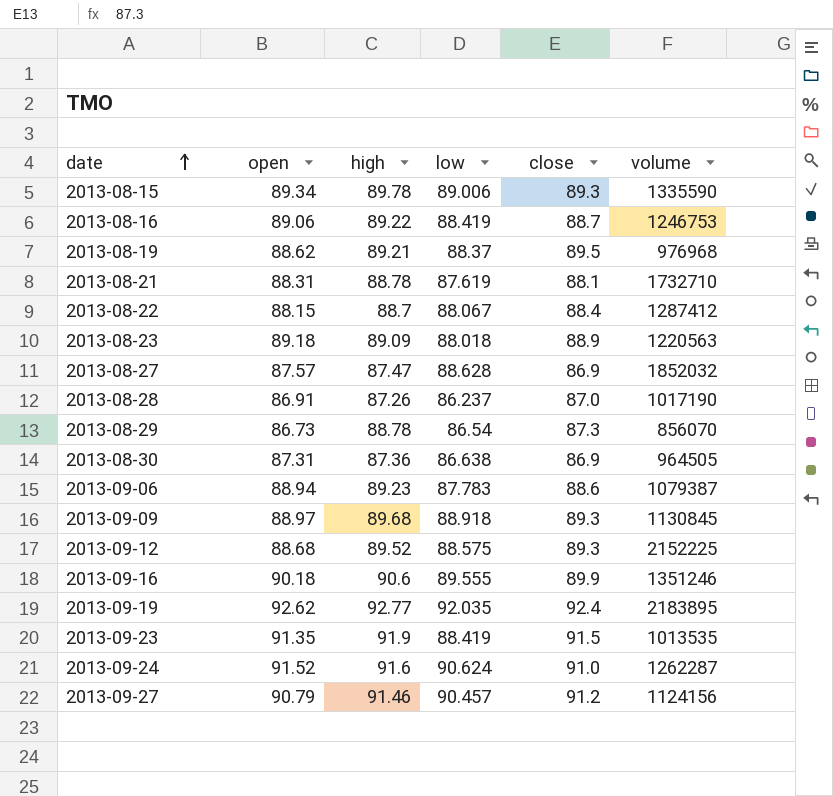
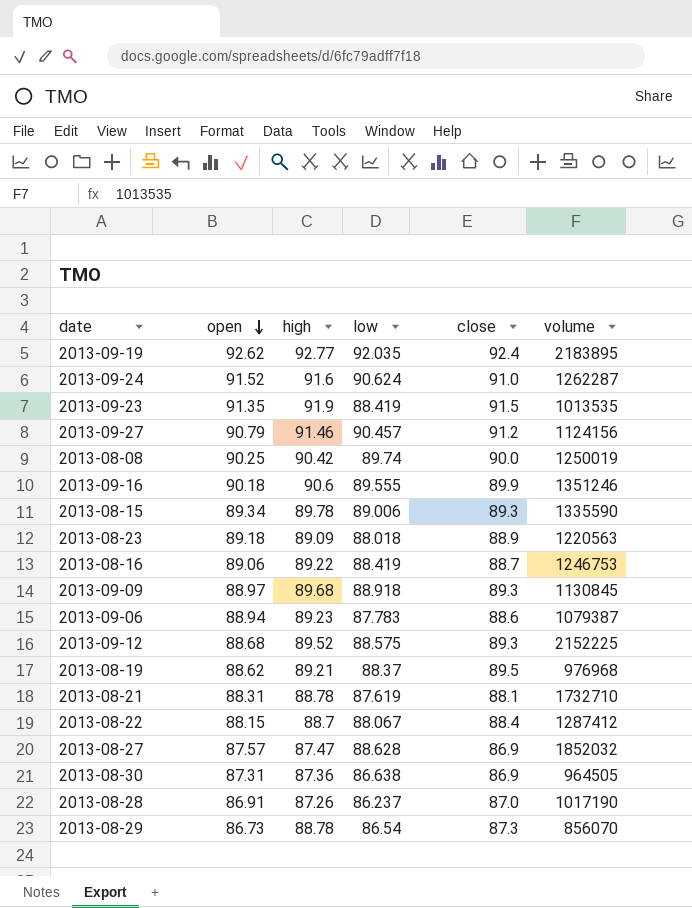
row order: date ascending -> open descending
row 2013-08-08: none -> 90.25 | 90.42 | 89.74 | 90.0 | 1250019

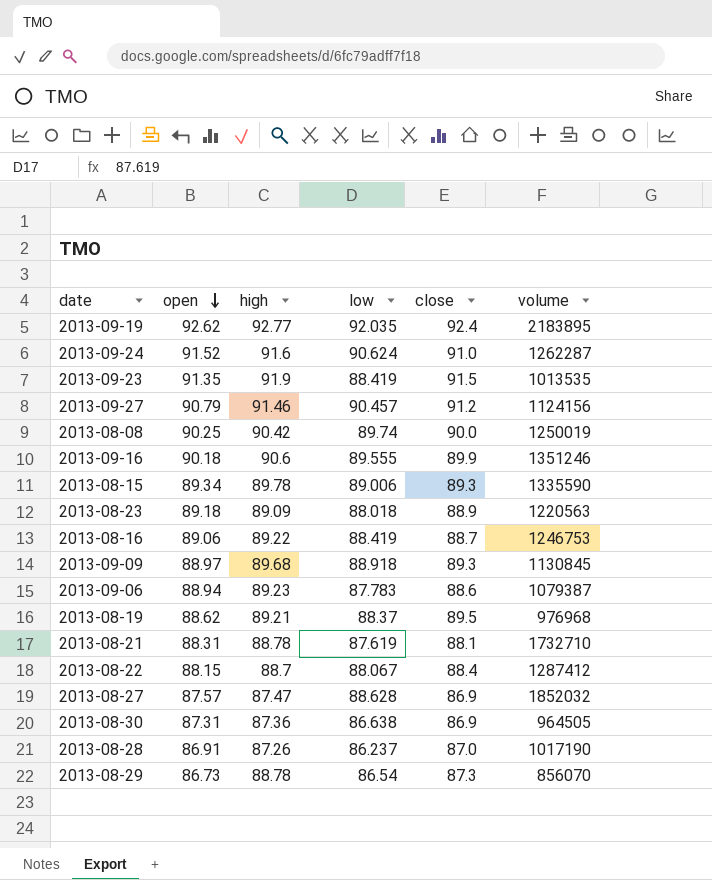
row 2013-09-12: 88.68 | 89.52 | 88.575 | 89.3 | 2152225 -> none

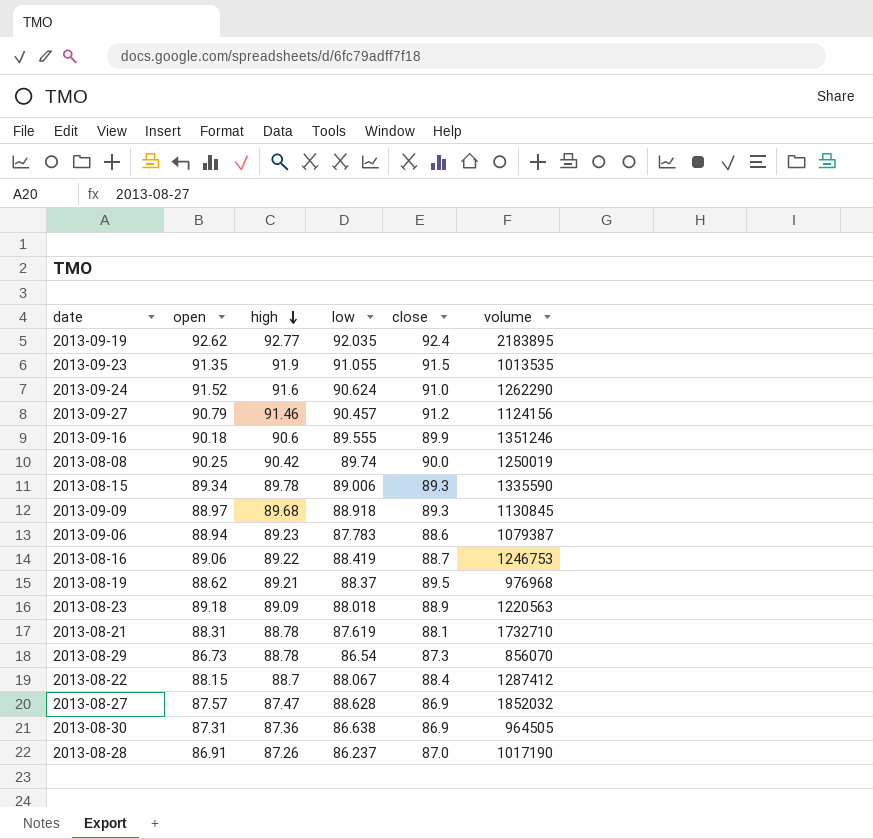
row order: open descending -> high descending
2013-09-23 | low: 88.419 -> 91.055
2013-09-24 | volume: 1262287 -> 1262290

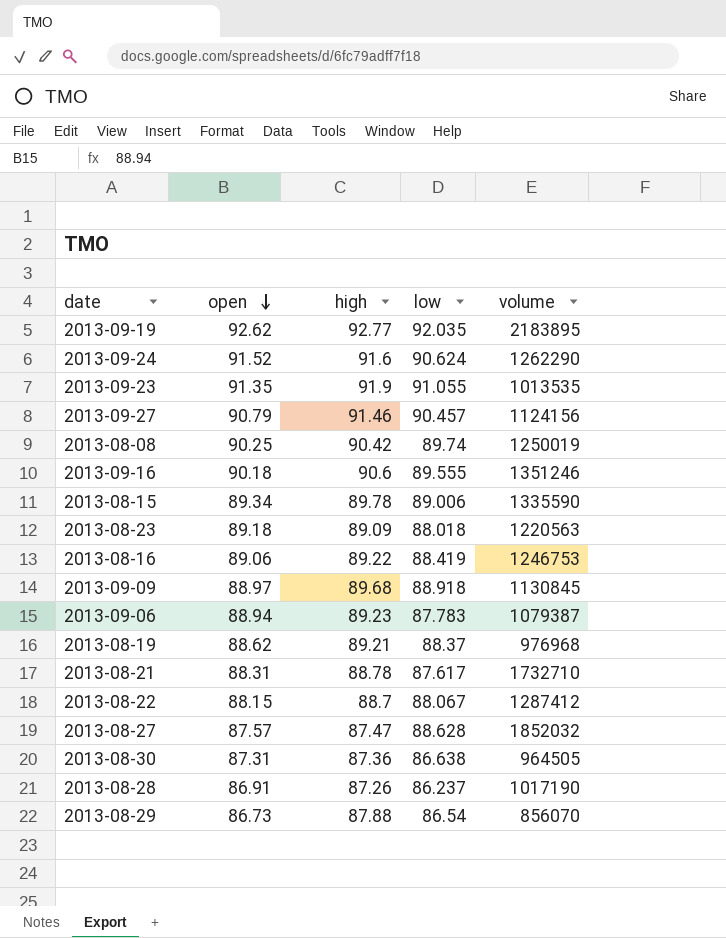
row order: high descending -> open descending
column close | position: 5 -> none
2013-08-21 | low: 87.619 -> 87.617
2013-08-29 | high: 88.78 -> 87.88

